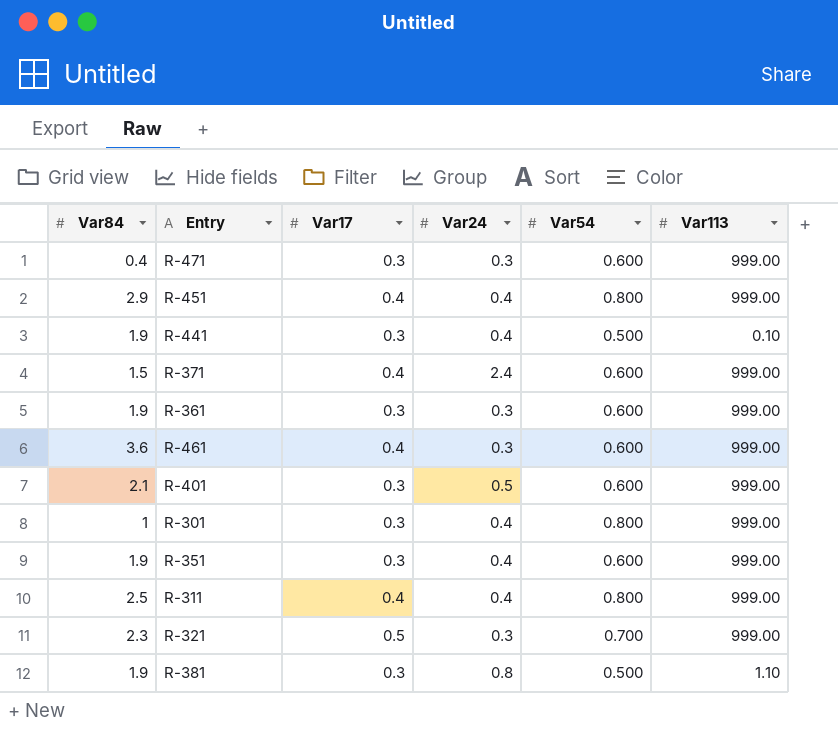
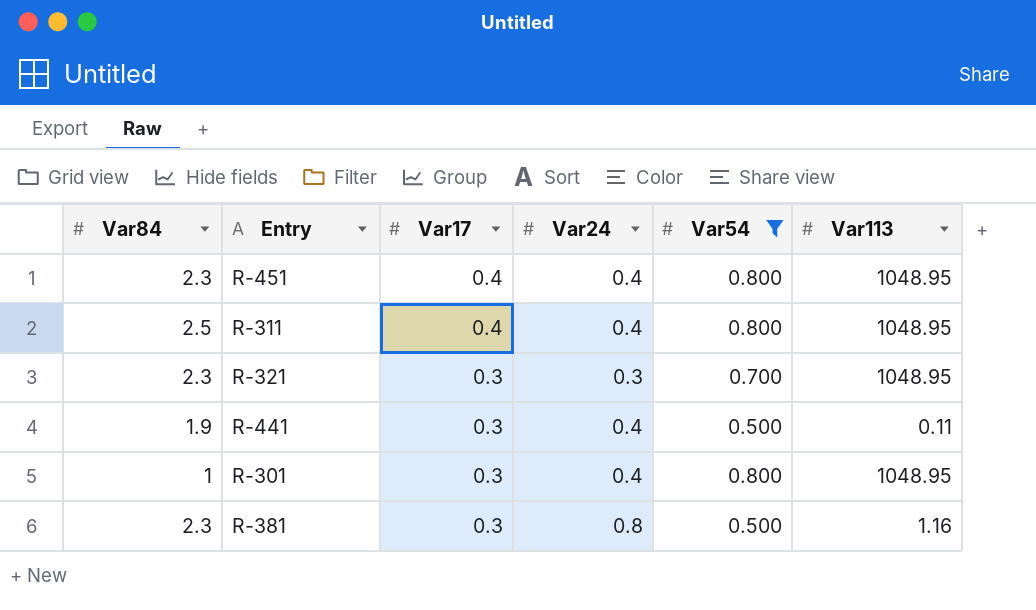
filter: none -> Var54 != 0.600
row order: none -> Var17 descending
R-451 | Var84: 2.9 -> 2.3
R-451 | Var113: 999.00 -> 1048.95
R-311 | Var113: 999.00 -> 1048.95
R-321 | Var17: 0.5 -> 0.3
R-321 | Var113: 999.00 -> 1048.95
R-441 | Var113: 0.10 -> 0.11
R-301 | Var113: 999.00 -> 1048.95
R-381 | Var84: 1.9 -> 2.3
R-381 | Var113: 1.10 -> 1.16

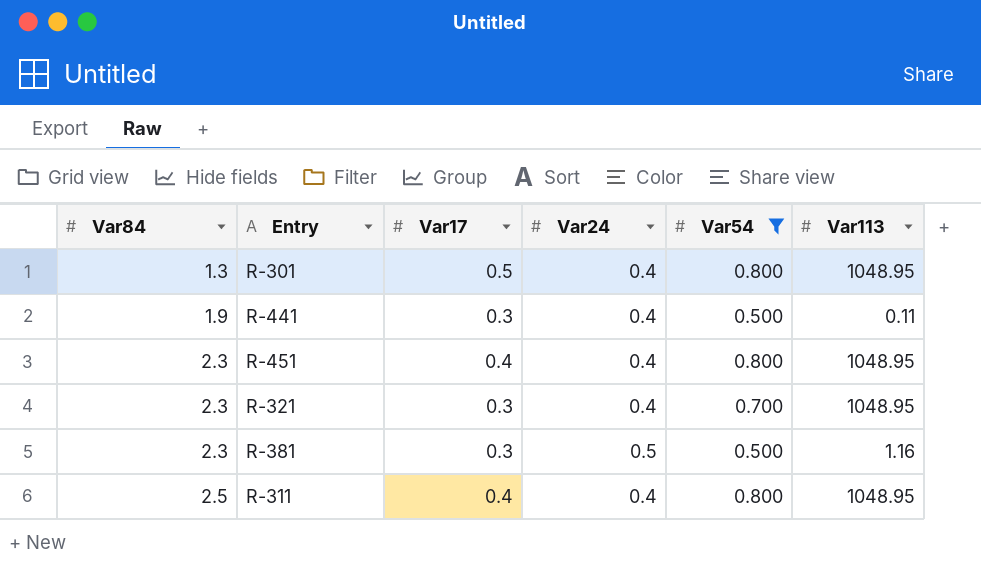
row order: Var17 descending -> Var84 ascending
R-301 | Var84: 1 -> 1.3
R-301 | Var17: 0.3 -> 0.5
R-321 | Var24: 0.3 -> 0.4
R-381 | Var24: 0.8 -> 0.5

